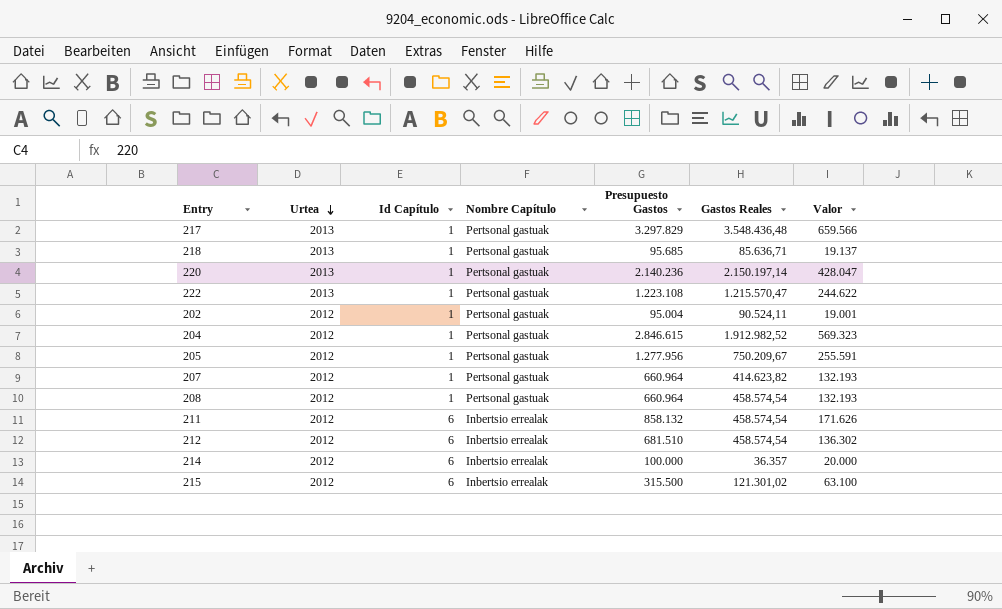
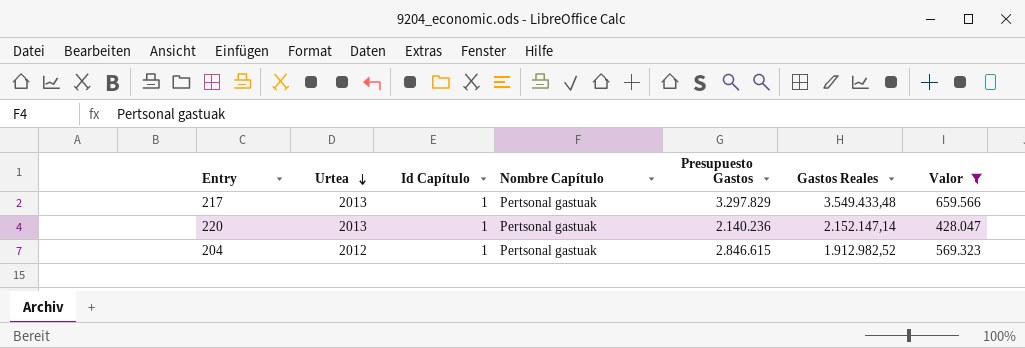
filter: none -> Valor >= 428.047
217 | Gastos Reales: 3.548.436,48 -> 3.549.433,48
220 | Gastos Reales: 2.150.197,14 -> 2.152.147,14

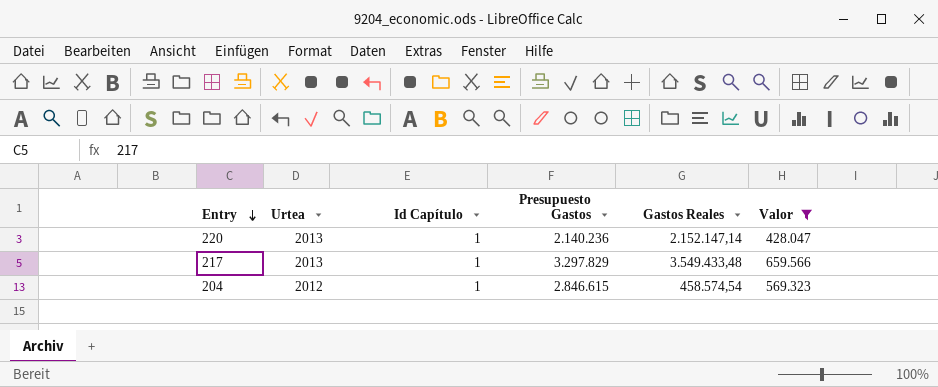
row order: Urtea descending -> Entry descending
column Nombre Capítulo | position: 4 -> none
204 | Gastos Reales: 1.912.982,52 -> 458.574,54

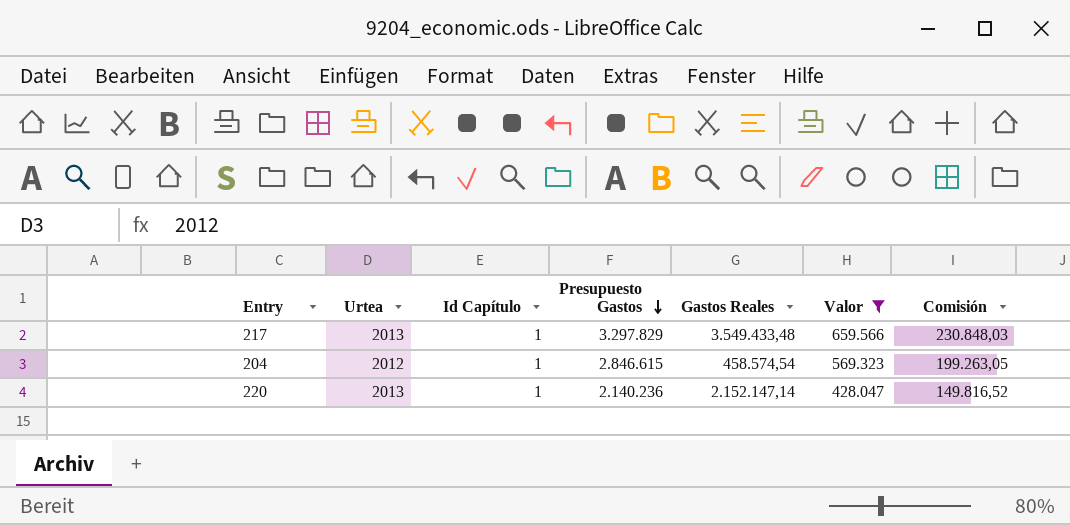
row order: Entry descending -> Presupuesto Gastos descending
column Comisión | formula: none -> [Presupuesto Gastos] * 0,07

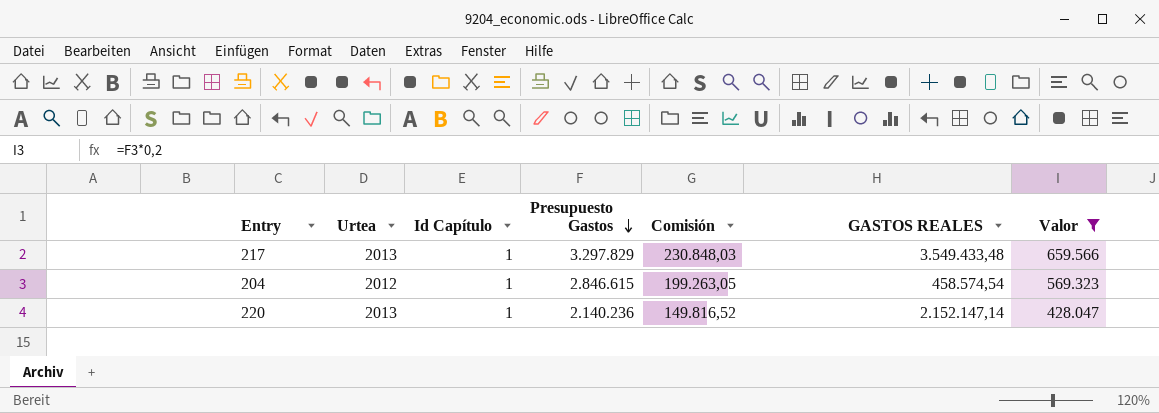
column Comisión | position: 7 -> 5
column name: Gastos Reales -> GASTOS REALES

